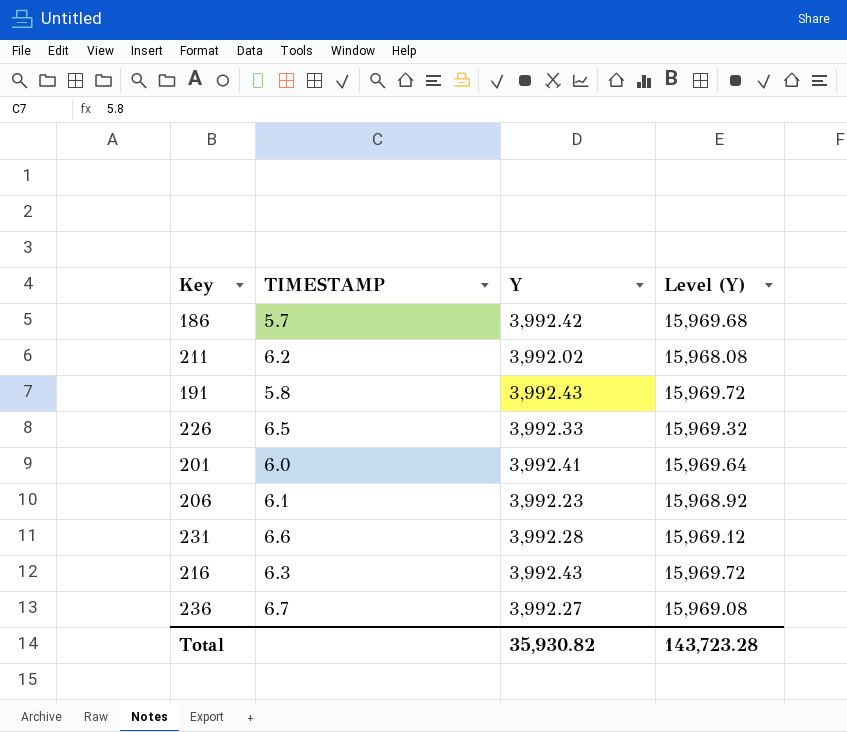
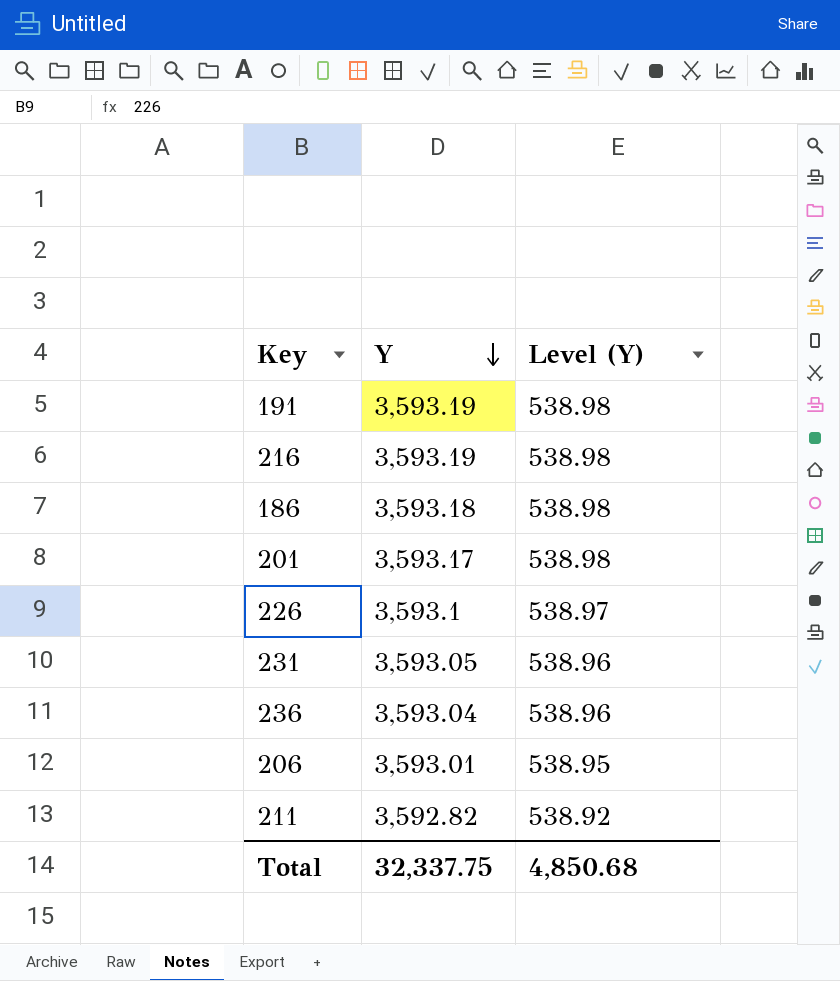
row order: none -> Y descending
column TIMESTAMP | position: 2 -> none
column Level (Y) | formula: [Y] * 4 -> [Y] * 0.15
191 | Y: 3,992.43 -> 3,593.19
216 | Y: 3,992.43 -> 3,593.19
186 | Y: 3,992.42 -> 3,593.18
201 | Y: 3,992.41 -> 3,593.17
226 | Y: 3,992.33 -> 3,593.1
231 | Y: 3,992.28 -> 3,593.05
236 | Y: 3,992.27 -> 3,593.04
206 | Y: 3,992.23 -> 3,593.01
211 | Y: 3,992.02 -> 3,592.82
Total | Y: 35,930.82 -> 32,337.75
Total | Level (Y): 143,723.28 -> 4,850.68

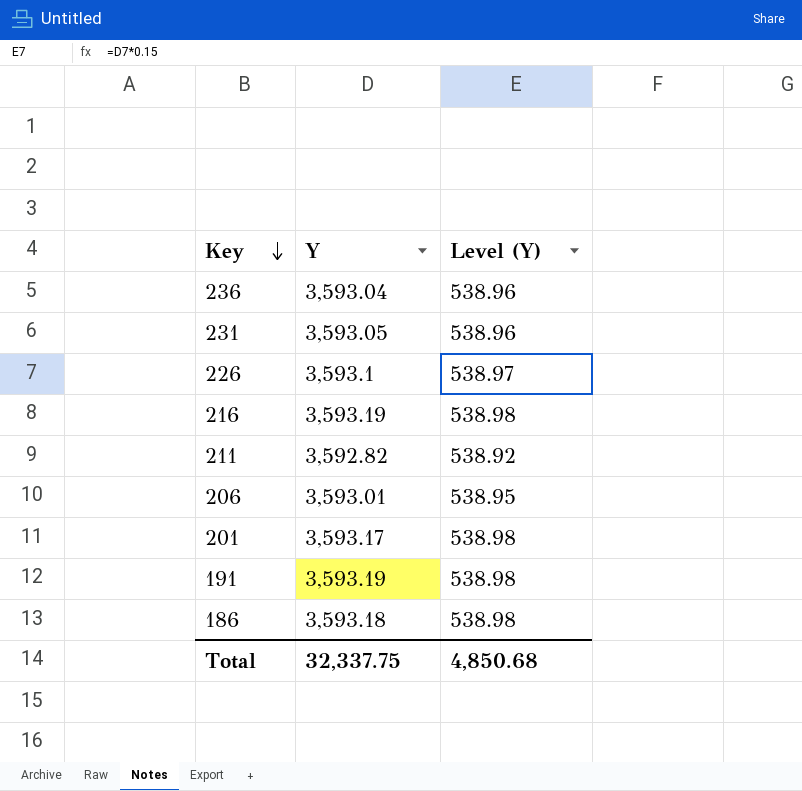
row order: Y descending -> Key descending

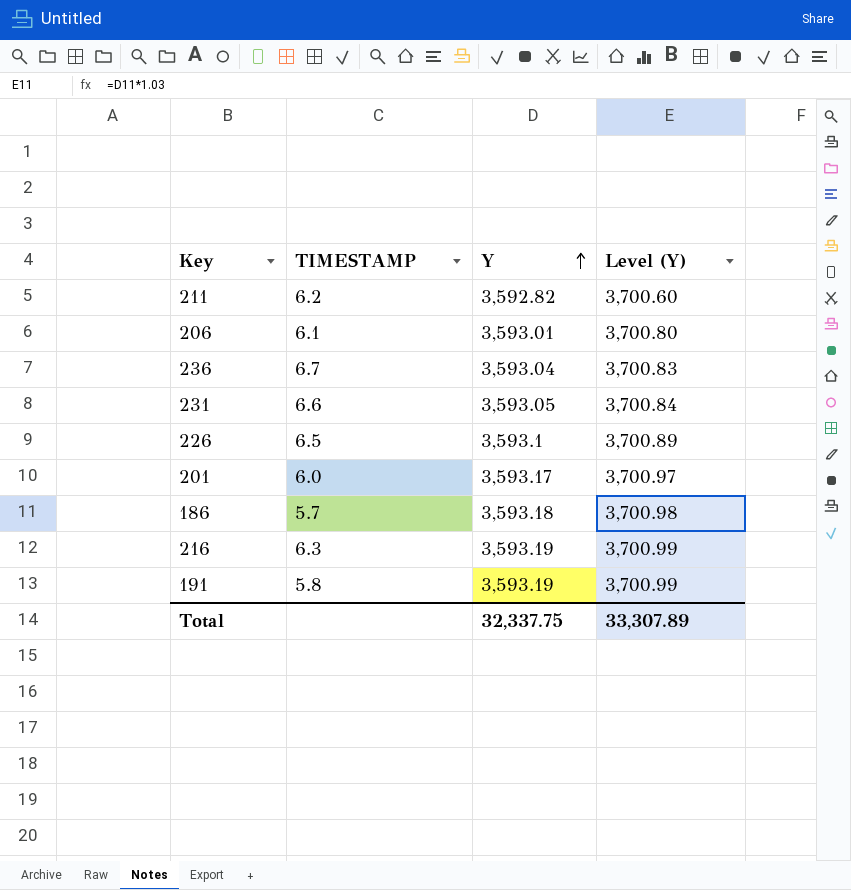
row order: Key descending -> Y ascending
column TIMESTAMP | position: none -> 2
column Level (Y) | formula: [Y] * 0.15 -> [Y] * 1.03
Total | Level (Y): 4,850.68 -> 33,307.89

